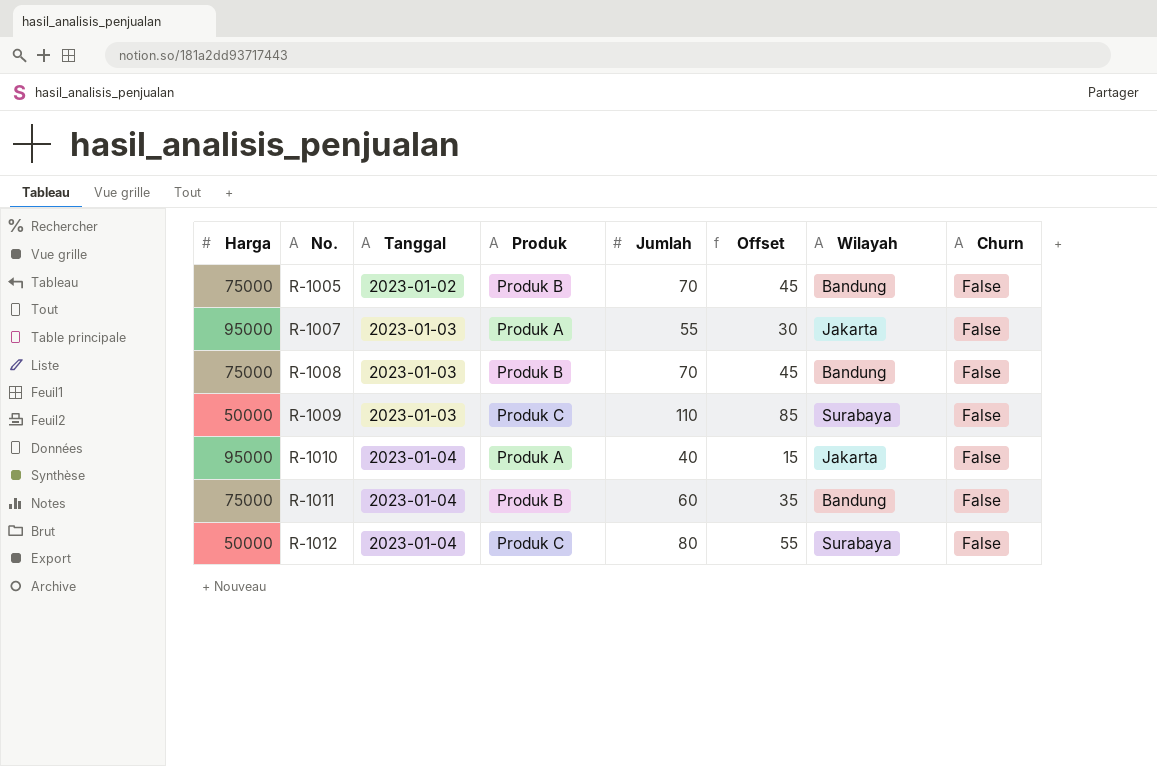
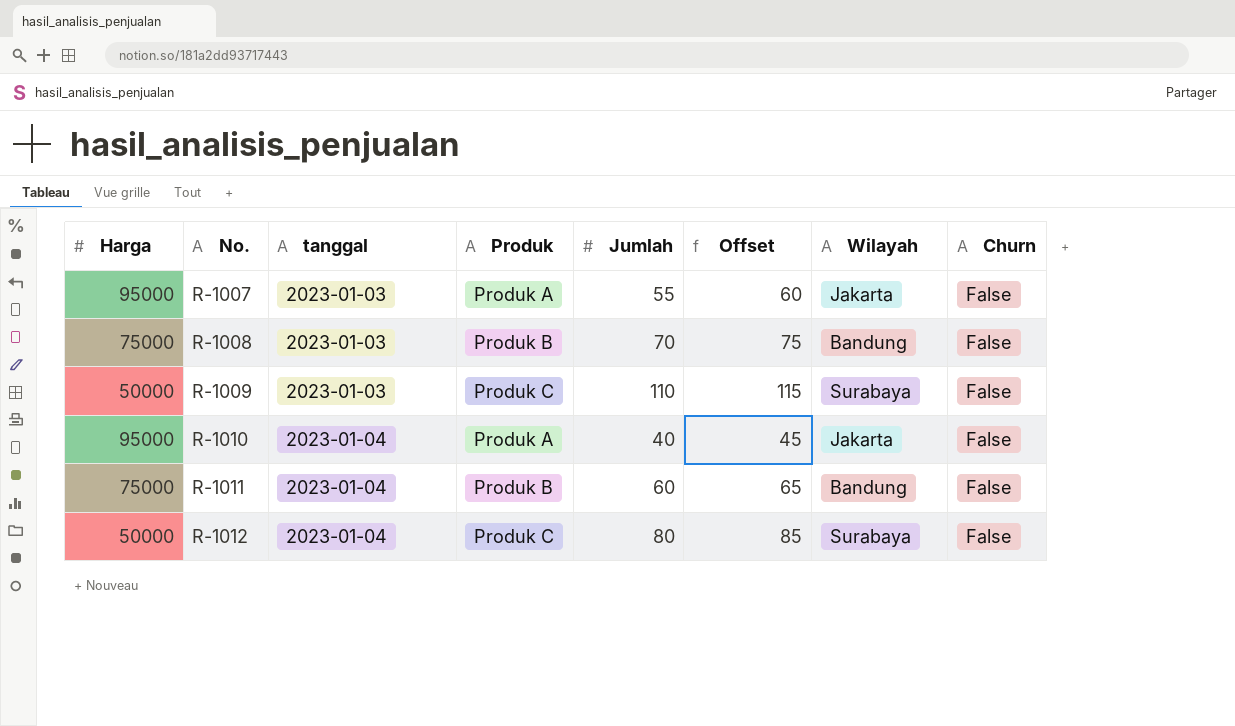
column name: Tanggal -> tanggal
column Offset | formula: [Jumlah] - 25 -> [Jumlah] + 5
row R-1005: 75000 | 2023-01-02 | Produk B | 70 | 45 | Bandung | False -> none

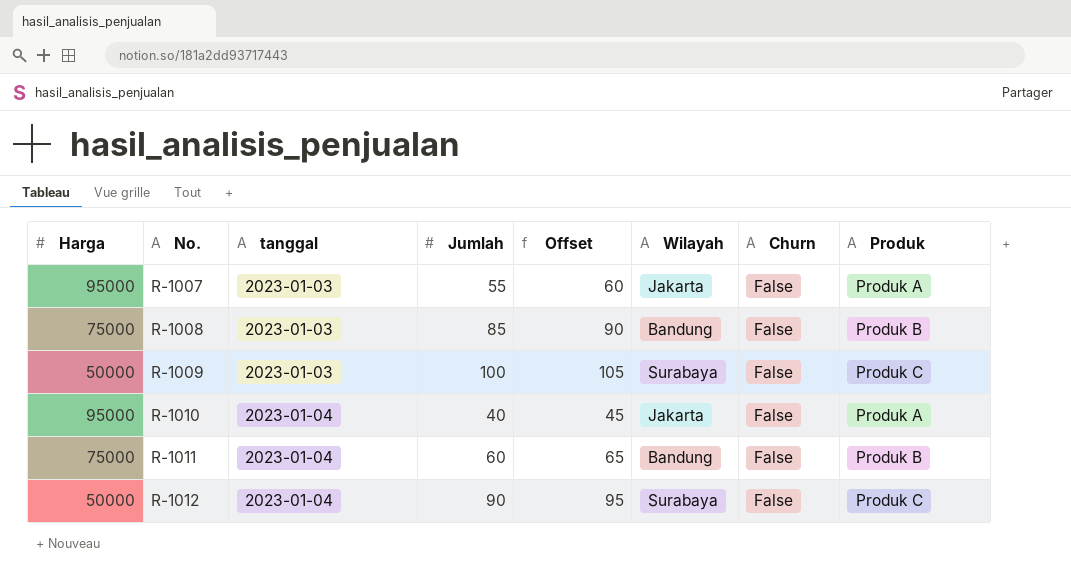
column Produk | position: 4 -> 8
R-1008 | Jumlah: 70 -> 85
R-1008 | Offset: 75 -> 90
R-1009 | Jumlah: 110 -> 100
R-1009 | Offset: 115 -> 105
R-1012 | Jumlah: 80 -> 90
R-1012 | Offset: 85 -> 95

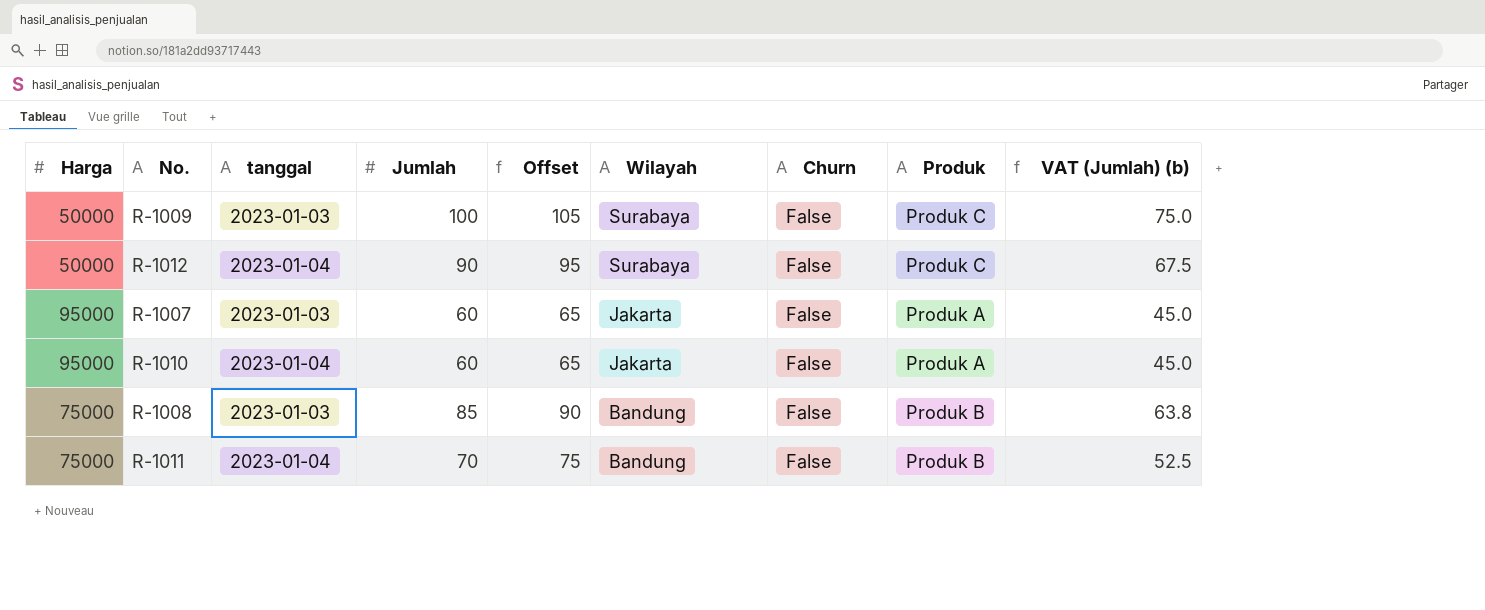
row order: No. ascending -> Wilayah descending
column VAT (Jumlah) (b) | formula: none -> [Jumlah] * 0.75
R-1007 | Jumlah: 55 -> 60
R-1007 | Offset: 60 -> 65
R-1010 | Jumlah: 40 -> 60
R-1010 | Offset: 45 -> 65
R-1011 | Jumlah: 60 -> 70
R-1011 | Offset: 65 -> 75

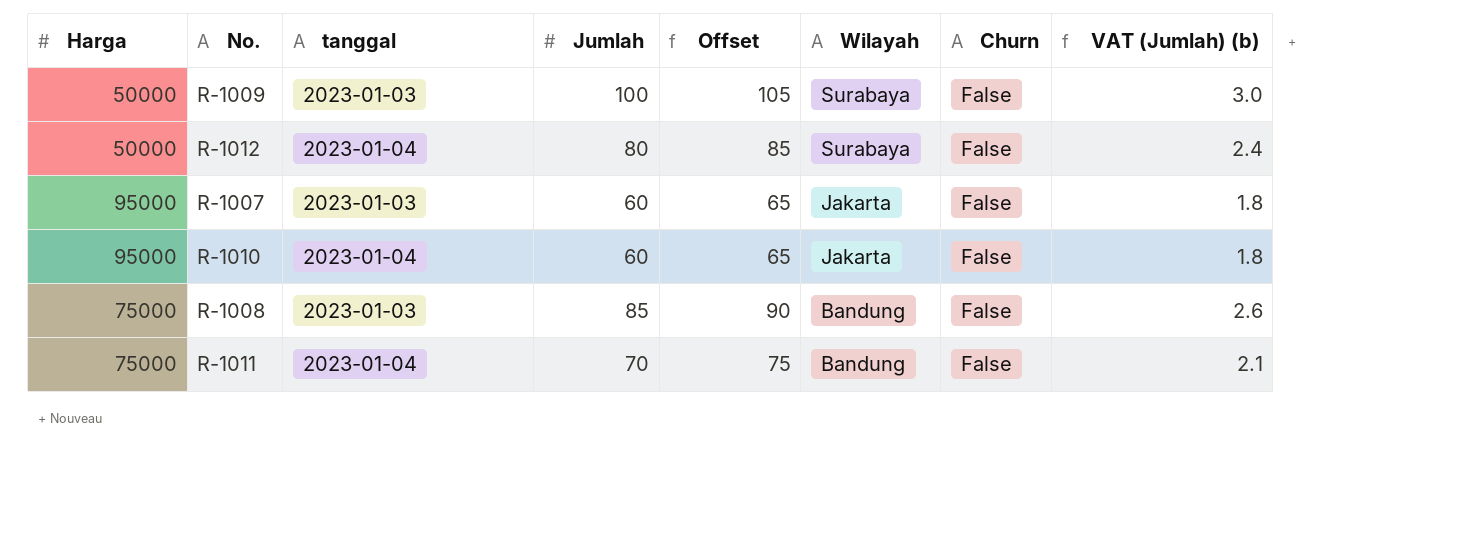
column Produk | position: 8 -> none
column VAT (Jumlah) (b) | formula: [Jumlah] * 0.75 -> [Jumlah] * 0.03
R-1012 | Jumlah: 90 -> 80
R-1012 | Offset: 95 -> 85

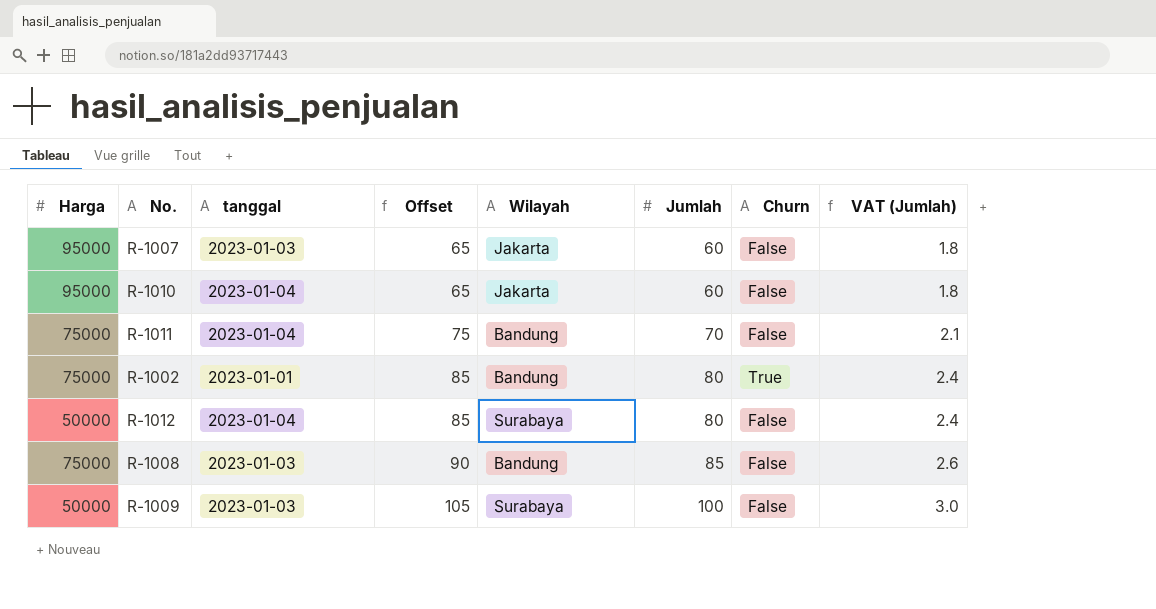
row order: Wilayah descending -> Offset ascending
column Jumlah | position: 4 -> 6
column name: VAT (Jumlah) (b) -> VAT (Jumlah)
row R-1002: none -> 75000 | 2023-01-01 | 85 | Bandung | 80 | True | 2.4

